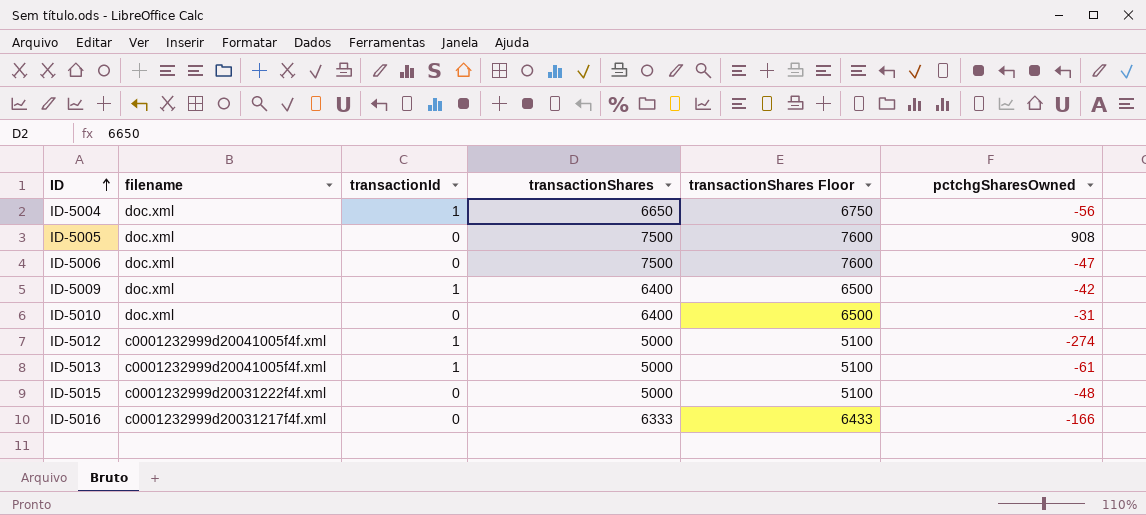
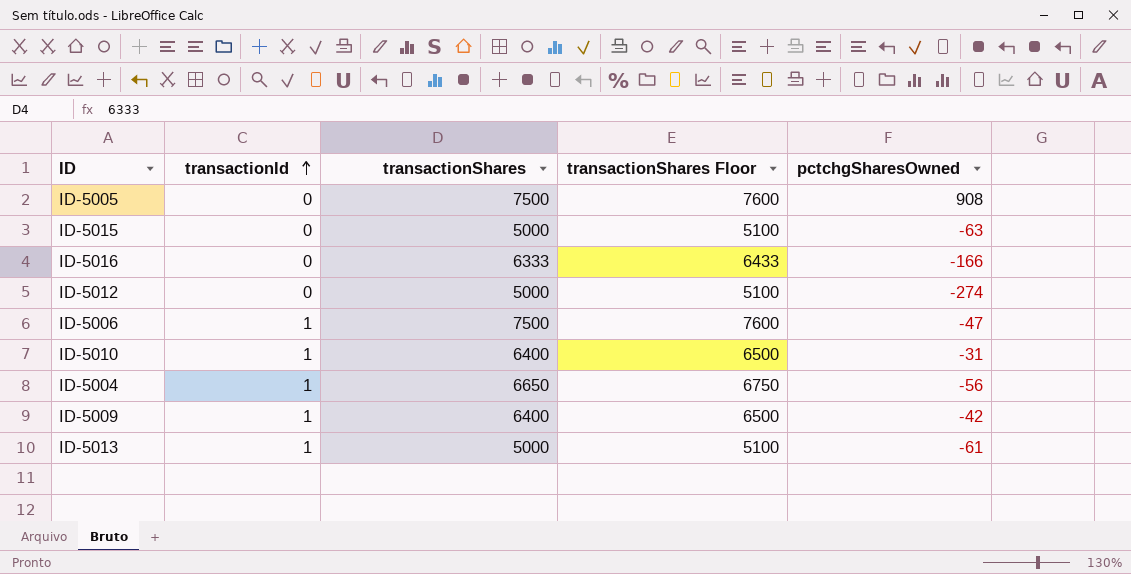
row order: ID ascending -> transactionId ascending
column filename | position: 2 -> none
ID-5015 | pctchgSharesOwned: -48 -> -63
ID-5012 | transactionId: 1 -> 0
ID-5006 | transactionId: 0 -> 1
ID-5010 | transactionId: 0 -> 1

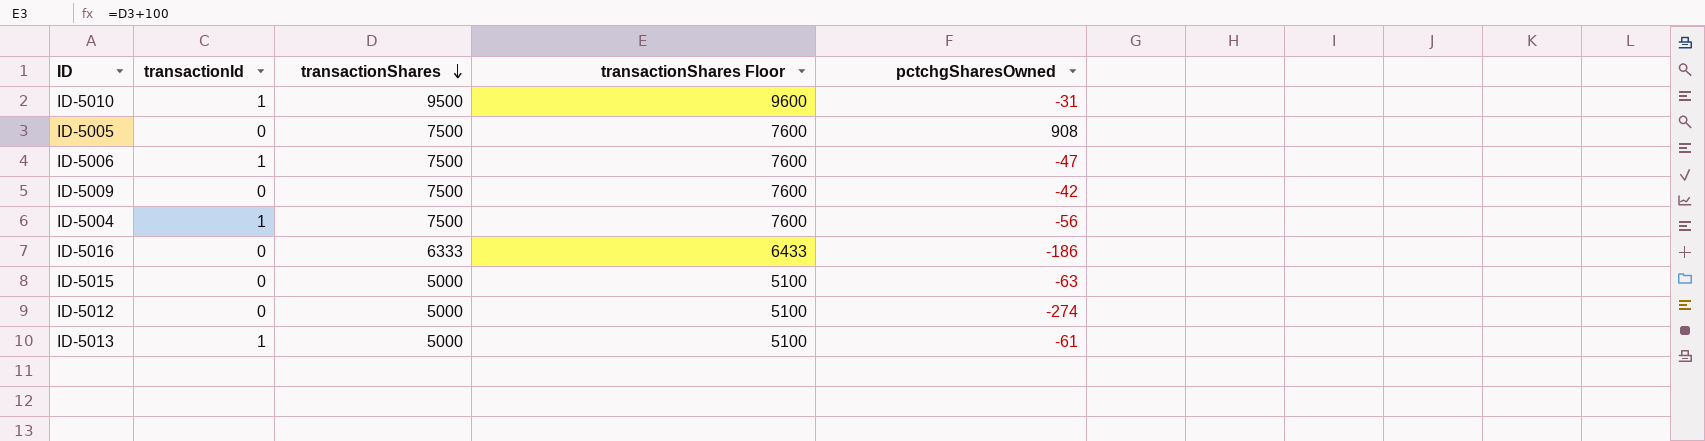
row order: transactionId ascending -> transactionShares descending
ID-5010 | transactionShares: 6400 -> 9500
ID-5010 | transactionShares Floor: 6500 -> 9600
ID-5009 | transactionId: 1 -> 0
ID-5009 | transactionShares: 6400 -> 7500
ID-5009 | transactionShares Floor: 6500 -> 7600
ID-5004 | transactionShares: 6650 -> 7500
ID-5004 | transactionShares Floor: 6750 -> 7600
ID-5016 | pctchgSharesOwned: -166 -> -186

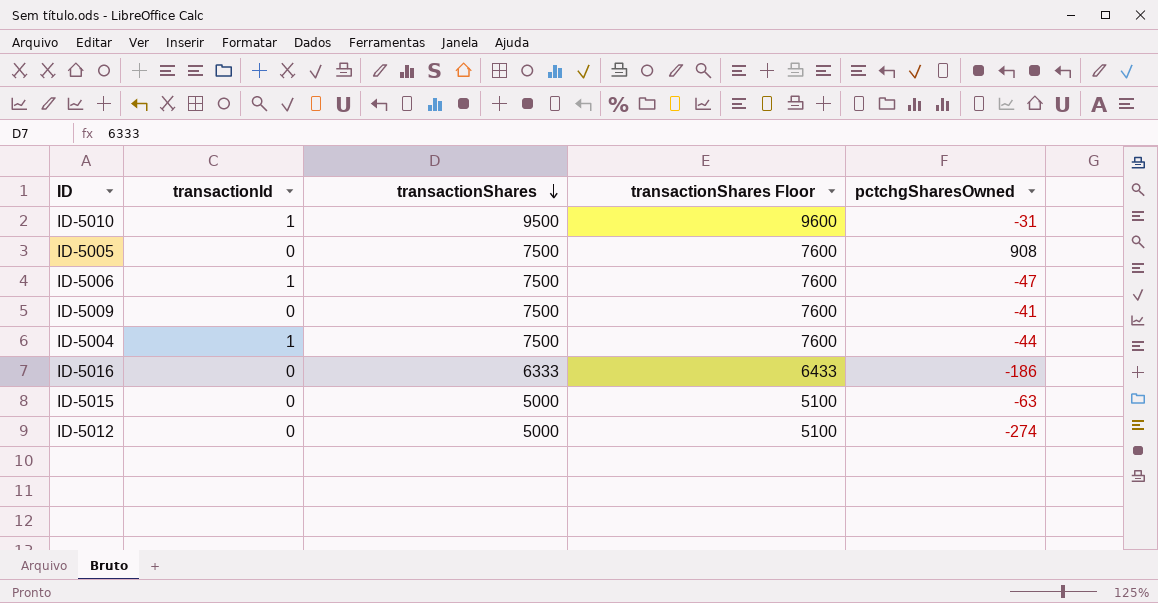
row ID-5013: 1 | 5000 | 5100 | -61 -> none
ID-5009 | pctchgSharesOwned: -42 -> -41
ID-5004 | pctchgSharesOwned: -56 -> -44

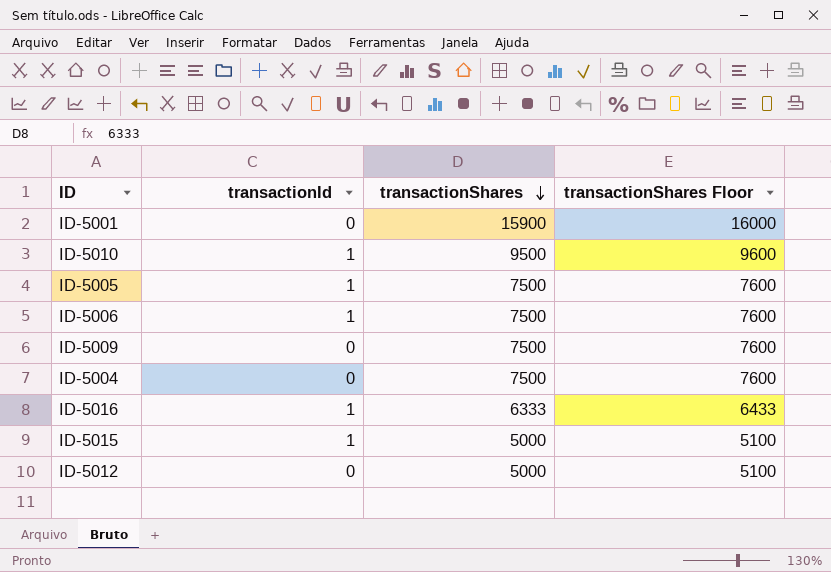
column pctchgSharesOwned | position: 5 -> none
row ID-5001: none -> 0 | 15900 | 16000
ID-5005 | transactionId: 0 -> 1
ID-5004 | transactionId: 1 -> 0
ID-5016 | transactionId: 0 -> 1
ID-5015 | transactionId: 0 -> 1

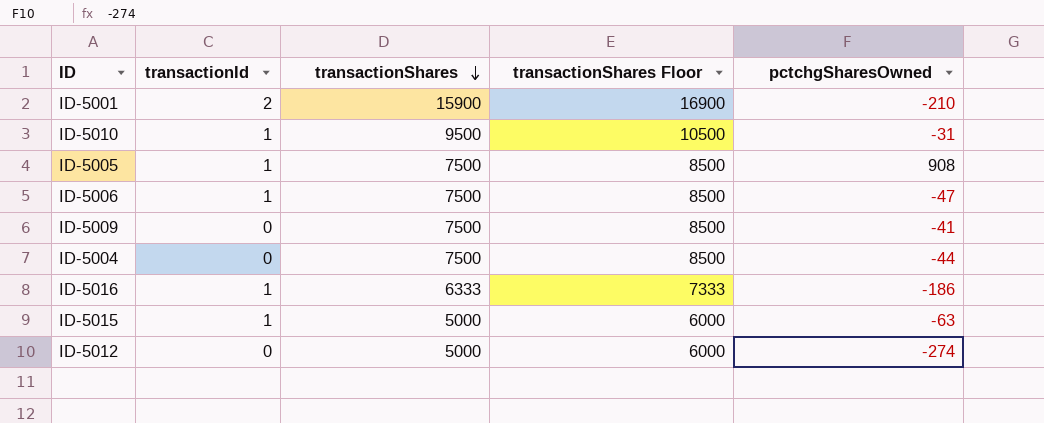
column transactionShares Floor | formula: [transactionShares] + 100 -> [transactionShares] + 1000
column pctchgSharesOwned | position: none -> 5
ID-5001 | transactionId: 0 -> 2

